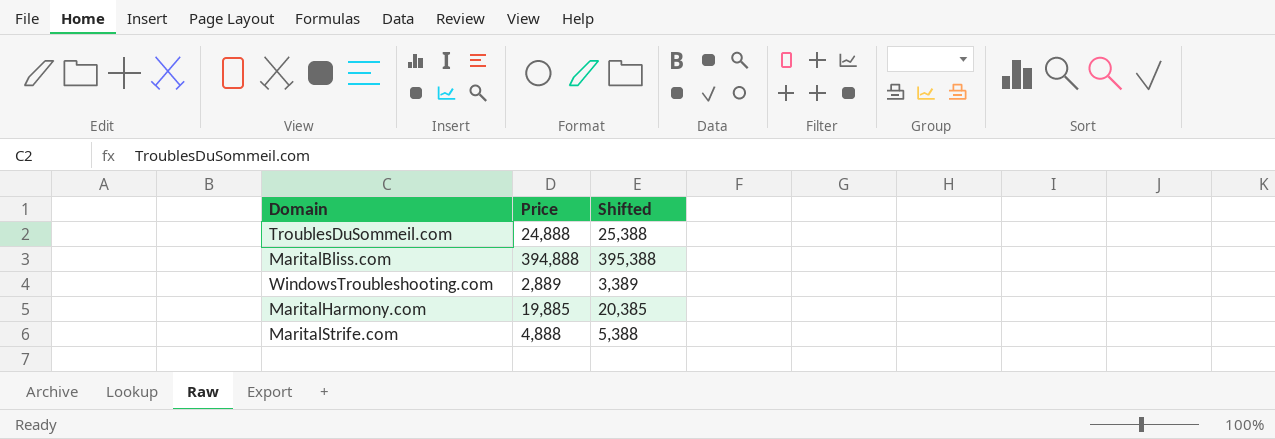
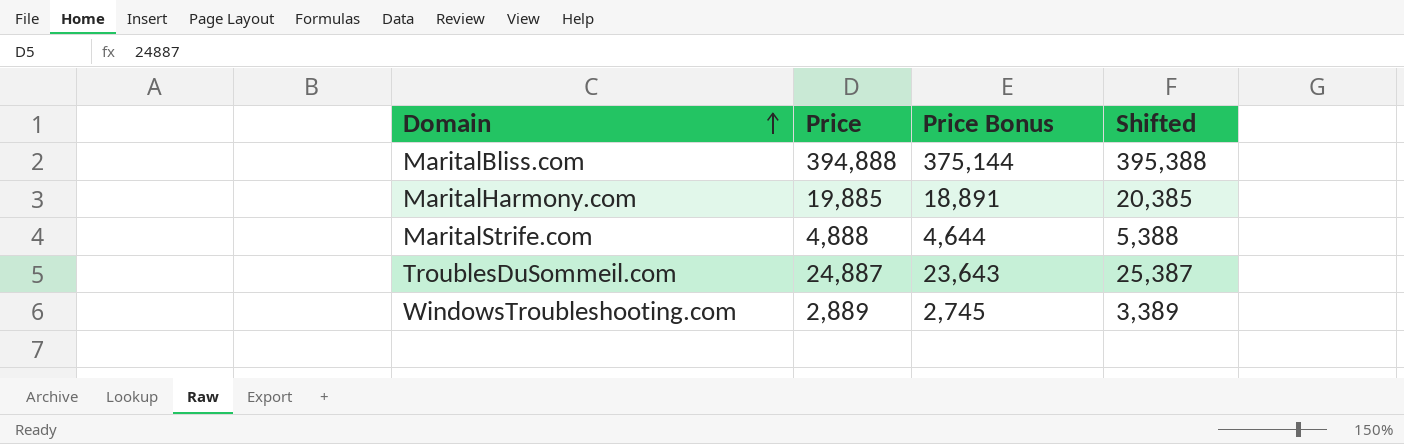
row order: none -> Domain ascending
column Price Bonus | formula: none -> [Price] * 0.95
TroublesDuSommeil.com | Price: 24,888 -> 24,887
TroublesDuSommeil.com | Shifted: 25,388 -> 25,387

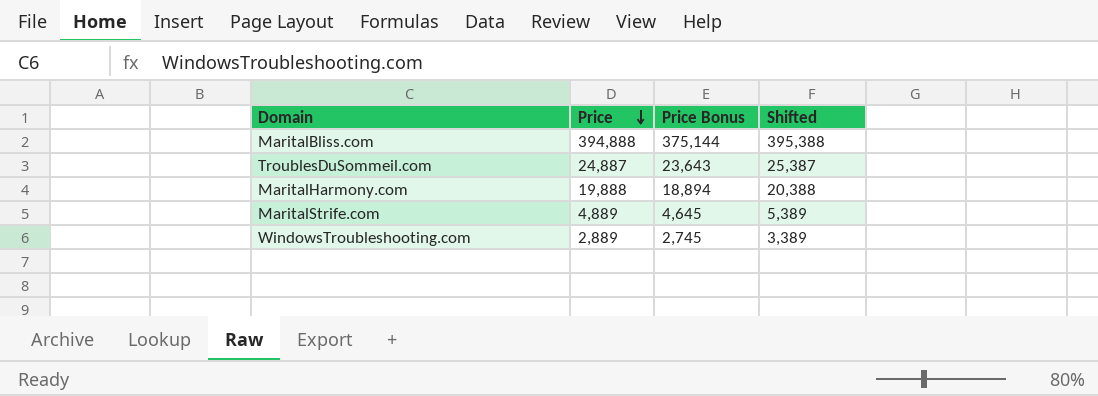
row order: Domain ascending -> Price descending
MaritalHarmony.com | Price: 19,885 -> 19,888
MaritalHarmony.com | Price Bonus: 18,891 -> 18,894
MaritalHarmony.com | Shifted: 20,385 -> 20,388
MaritalStrife.com | Price: 4,888 -> 4,889
MaritalStrife.com | Price Bonus: 4,644 -> 4,645
MaritalStrife.com | Shifted: 5,388 -> 5,389

